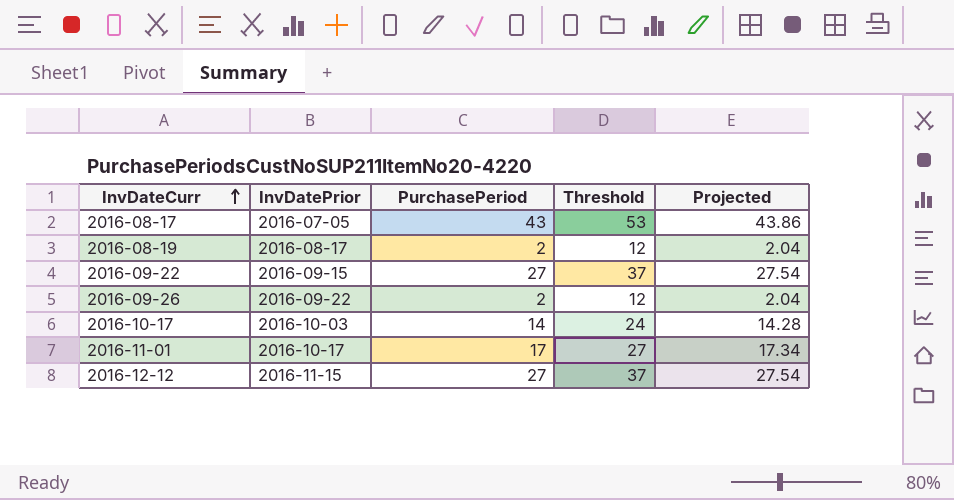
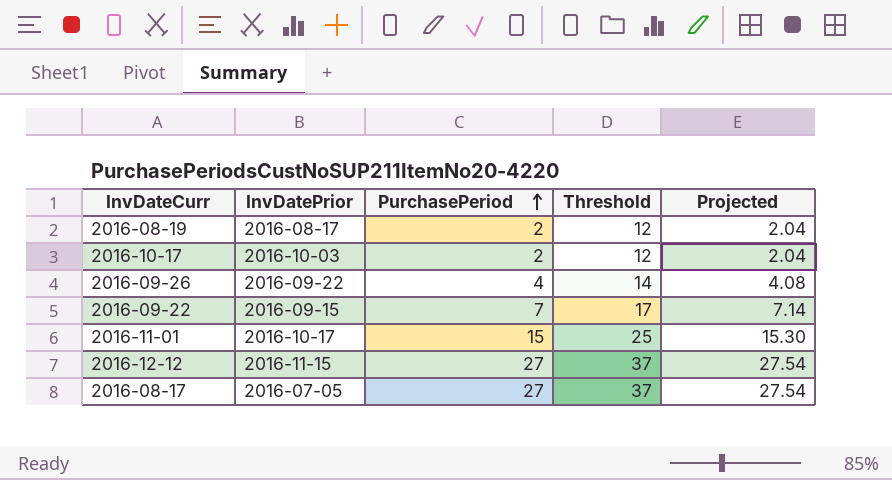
row order: InvDateCurr ascending -> PurchasePeriod ascending
2016-10-17 | PurchasePeriod: 14 -> 2
2016-10-17 | Threshold: 24 -> 12
2016-10-17 | Projected: 14.28 -> 2.04
2016-09-26 | PurchasePeriod: 2 -> 4
2016-09-26 | Threshold: 12 -> 14
2016-09-26 | Projected: 2.04 -> 4.08
2016-09-22 | PurchasePeriod: 27 -> 7
2016-09-22 | Threshold: 37 -> 17
2016-09-22 | Projected: 27.54 -> 7.14
2016-11-01 | PurchasePeriod: 17 -> 15
2016-11-01 | Threshold: 27 -> 25
2016-11-01 | Projected: 17.34 -> 15.30
2016-08-17 | PurchasePeriod: 43 -> 27
2016-08-17 | Threshold: 53 -> 37
2016-08-17 | Projected: 43.86 -> 27.54

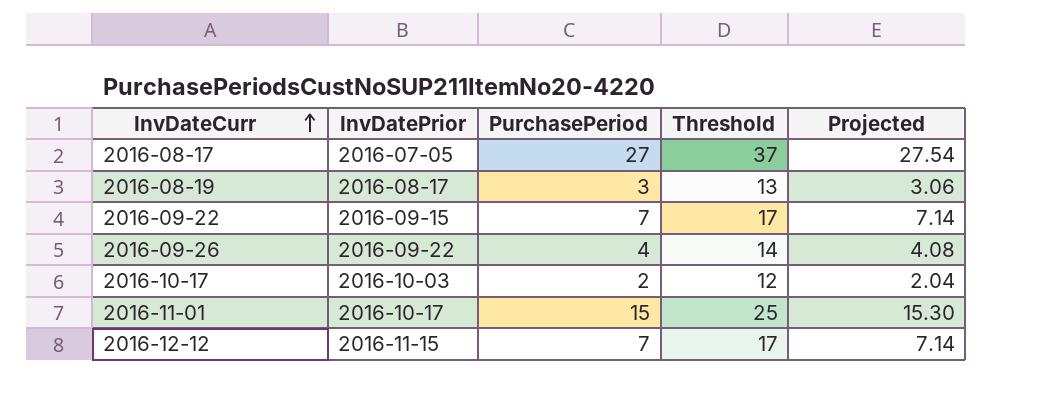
row order: PurchasePeriod ascending -> InvDateCurr ascending
2016-08-19 | PurchasePeriod: 2 -> 3
2016-08-19 | Threshold: 12 -> 13
2016-08-19 | Projected: 2.04 -> 3.06
2016-12-12 | PurchasePeriod: 27 -> 7
2016-12-12 | Threshold: 37 -> 17
2016-12-12 | Projected: 27.54 -> 7.14

